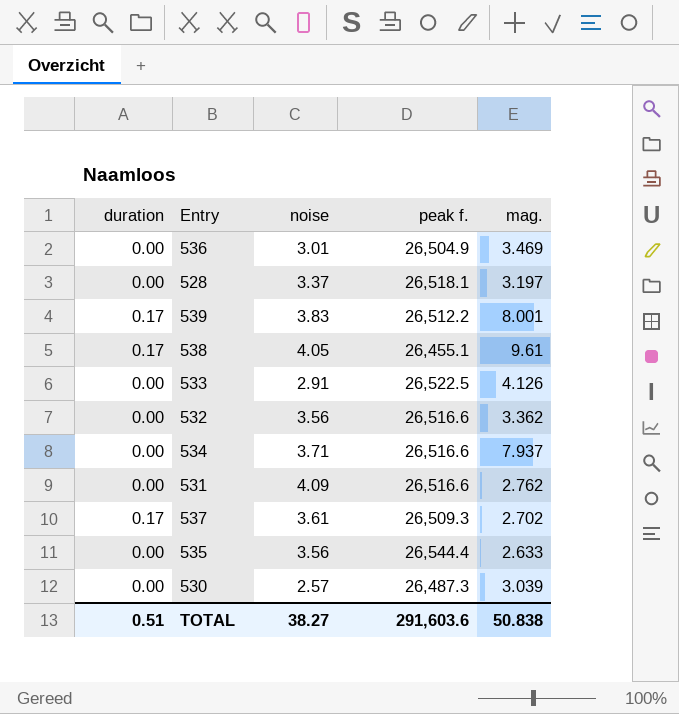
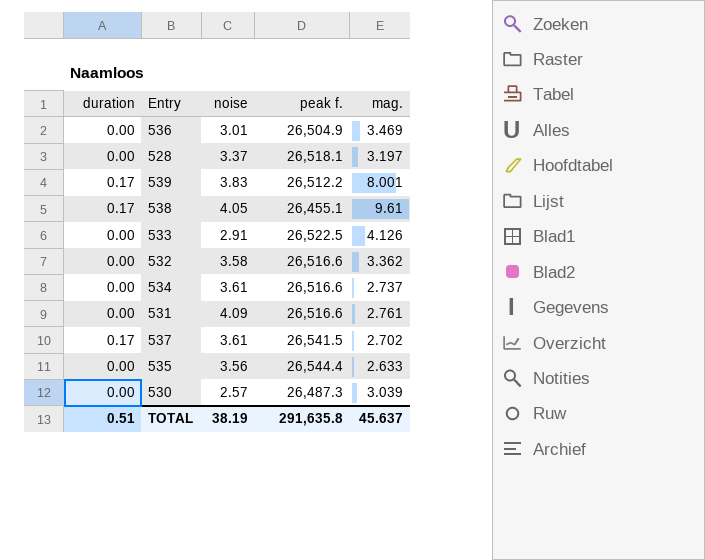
532 | noise: 3.56 -> 3.58
534 | noise: 3.71 -> 3.61
534 | mag.: 7.937 -> 2.737
531 | mag.: 2.762 -> 2.761
537 | peak f.: 26,509.3 -> 26,541.5
TOTAL | noise: 38.27 -> 38.19
TOTAL | peak f.: 291,603.6 -> 291,635.8
TOTAL | mag.: 50.838 -> 45.637

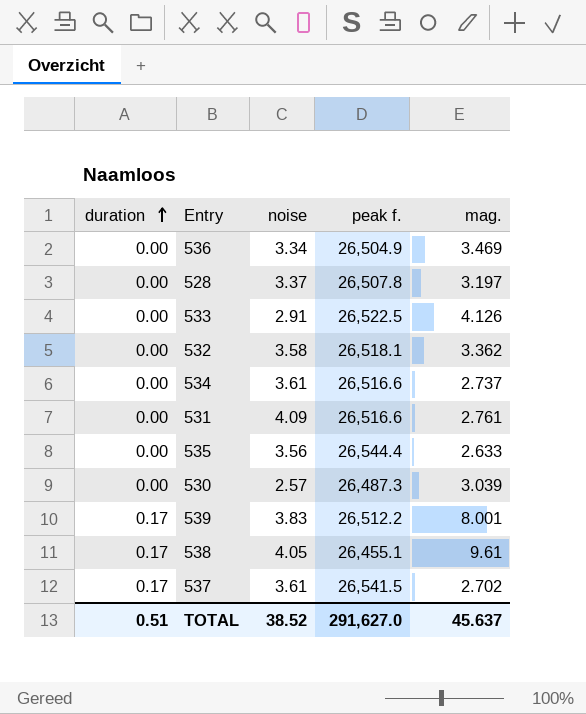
row order: none -> duration ascending
536 | noise: 3.01 -> 3.34
528 | peak f.: 26,518.1 -> 26,507.8
532 | peak f.: 26,516.6 -> 26,518.1
TOTAL | noise: 38.19 -> 38.52
TOTAL | peak f.: 291,635.8 -> 291,627.0

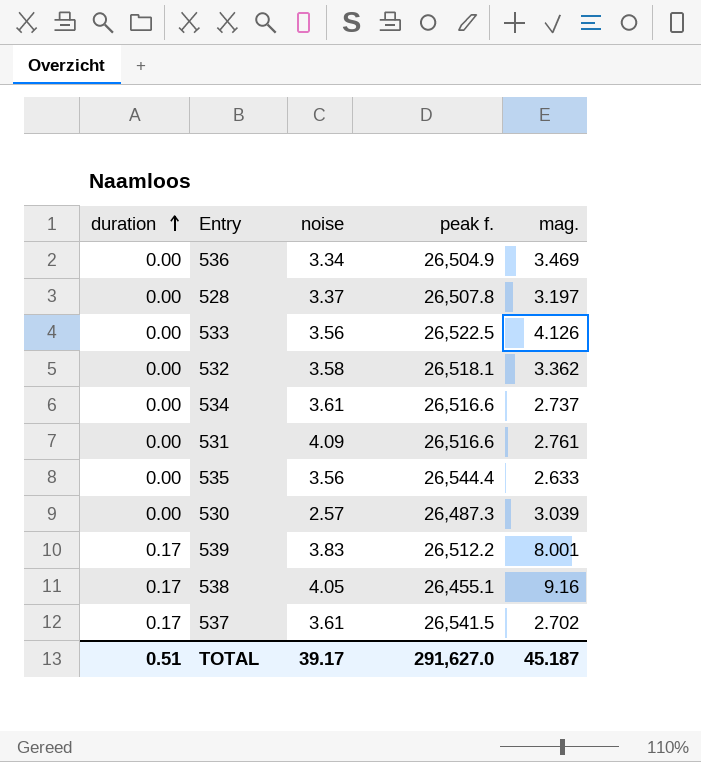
533 | noise: 2.91 -> 3.56
538 | mag.: 9.61 -> 9.16
TOTAL | noise: 38.52 -> 39.17
TOTAL | mag.: 45.637 -> 45.187

